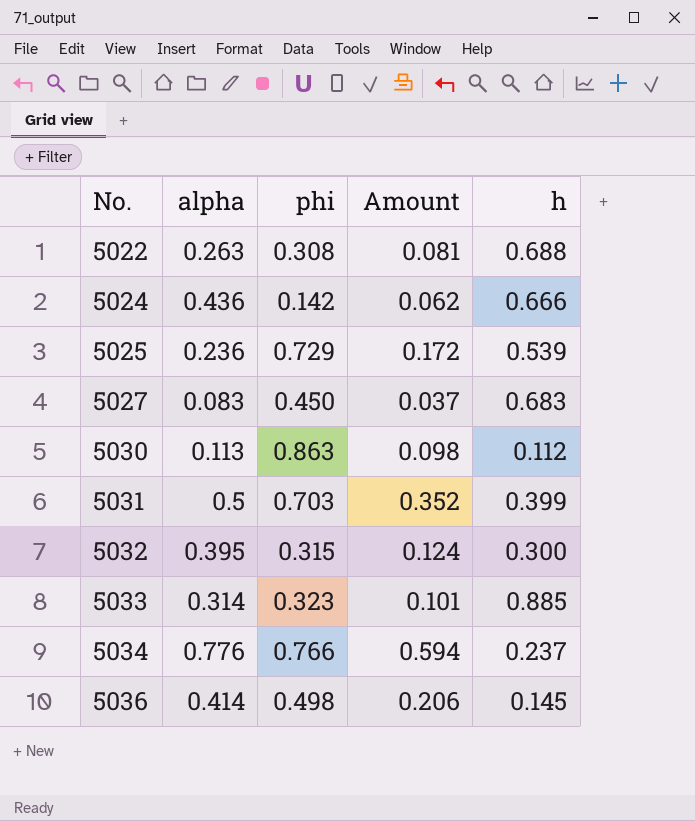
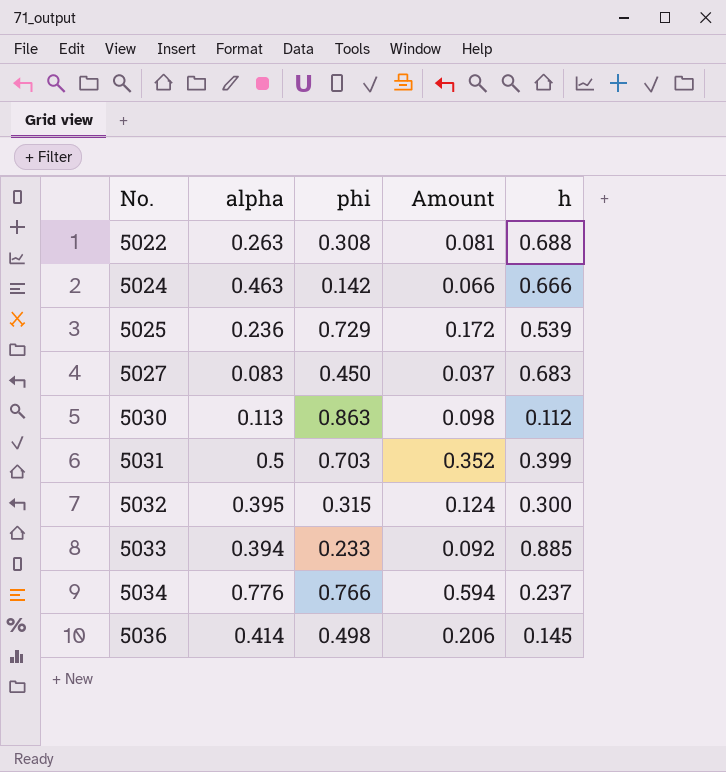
5024 | alpha: 0.436 -> 0.463
5024 | Amount: 0.062 -> 0.066
5033 | alpha: 0.314 -> 0.394
5033 | phi: 0.323 -> 0.233
5033 | Amount: 0.101 -> 0.092

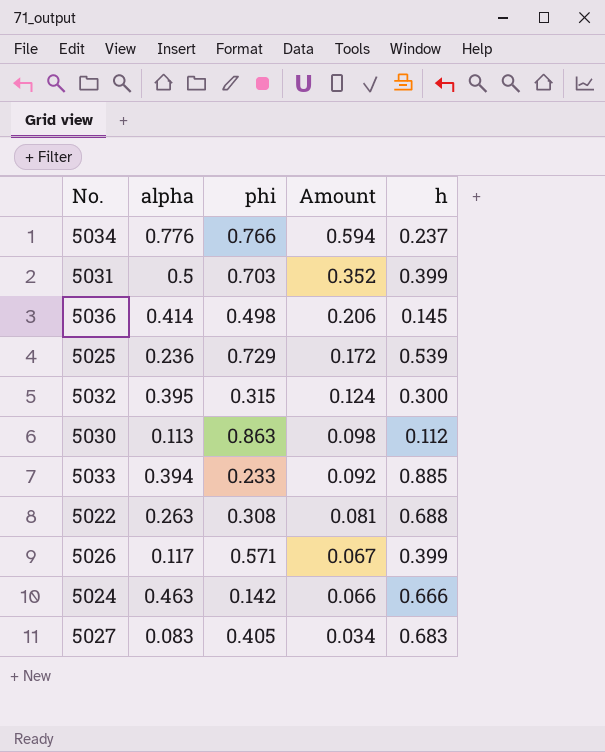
row order: No. ascending -> Amount descending
row 5026: none -> 0.117 | 0.571 | 0.067 | 0.399
5027 | phi: 0.450 -> 0.405
5027 | Amount: 0.037 -> 0.034

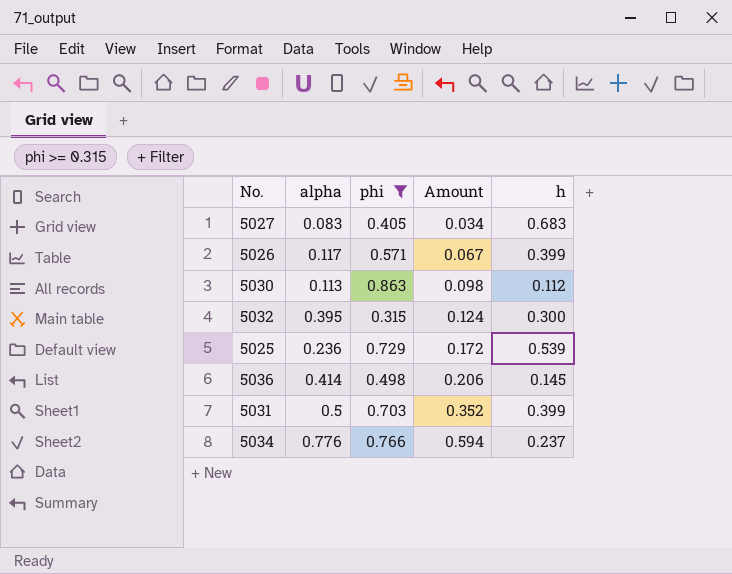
filter: none -> phi >= 0.315
row order: Amount descending -> Amount ascending

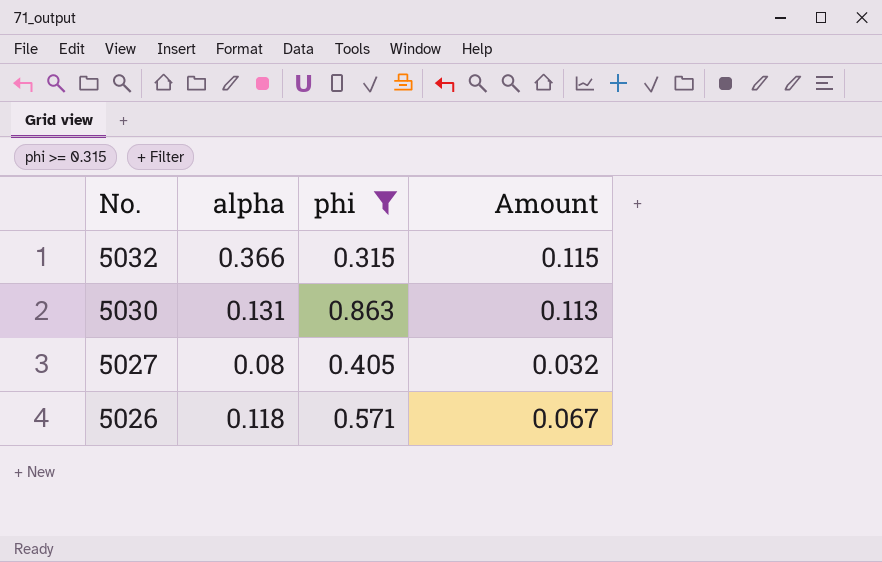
row order: Amount ascending -> No. descending
column h | position: 5 -> none
row 5025: 0.236 | 0.729 | 0.172 | 0.539 -> none
row 5036: 0.414 | 0.498 | 0.206 | 0.145 -> none
row 5031: 0.5 | 0.703 | 0.352 | 0.399 -> none
row 5034: 0.776 | 0.766 | 0.594 | 0.237 -> none
5032 | alpha: 0.395 -> 0.366
5032 | Amount: 0.124 -> 0.115
5030 | alpha: 0.113 -> 0.131
5030 | Amount: 0.098 -> 0.113
5027 | alpha: 0.083 -> 0.08
5027 | Amount: 0.034 -> 0.032
5026 | alpha: 0.117 -> 0.118

